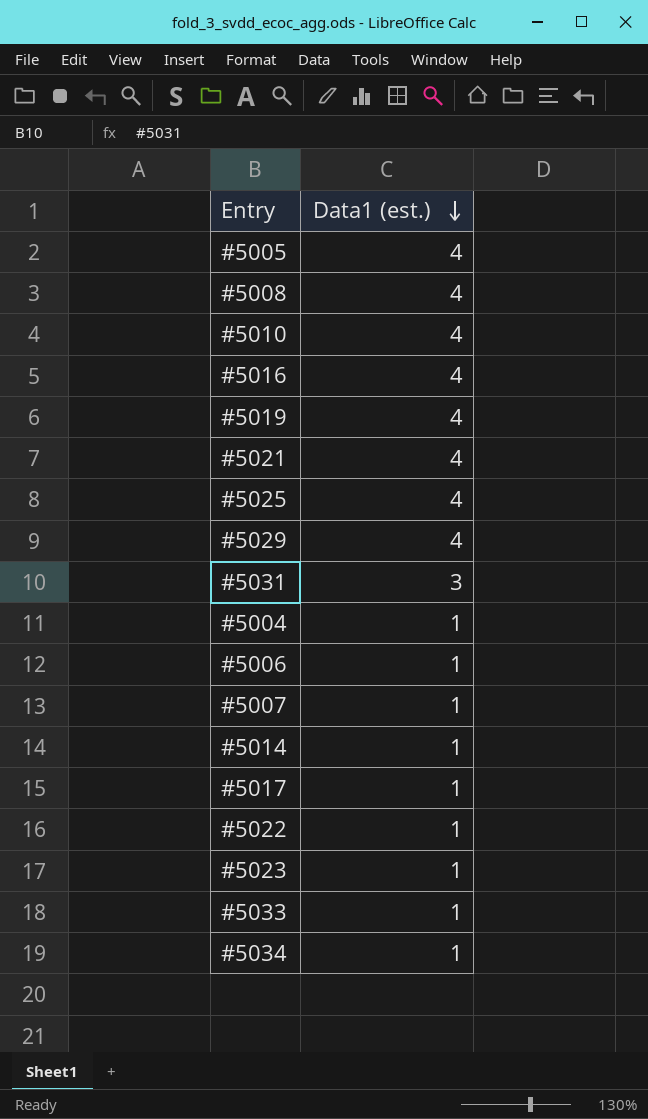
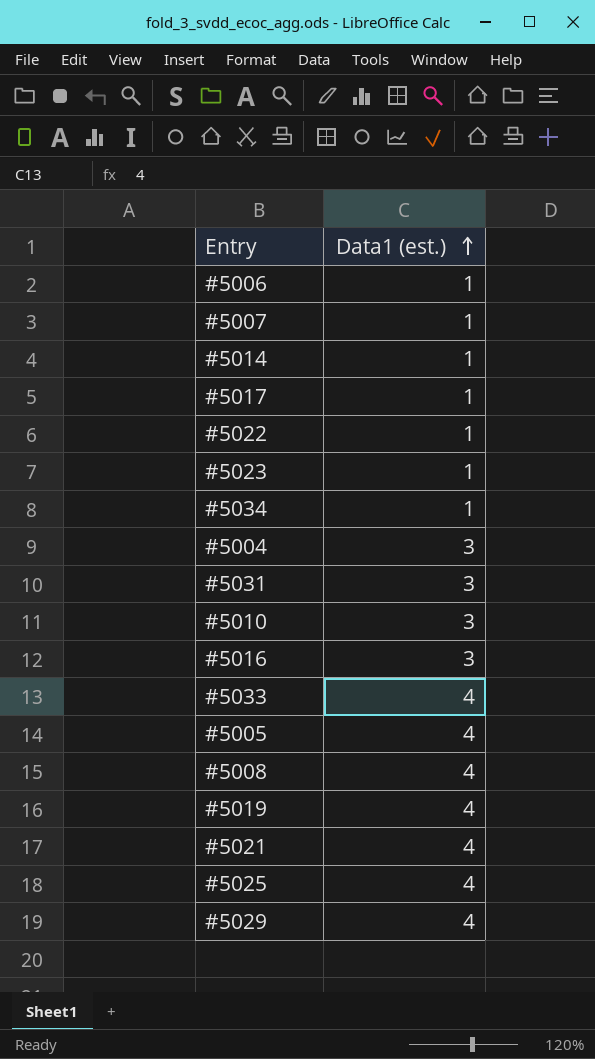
row order: Data1 (est.) descending -> Data1 (est.) ascending
#5004 | Data1 (est.): 1 -> 3
#5010 | Data1 (est.): 4 -> 3
#5016 | Data1 (est.): 4 -> 3
#5033 | Data1 (est.): 1 -> 4

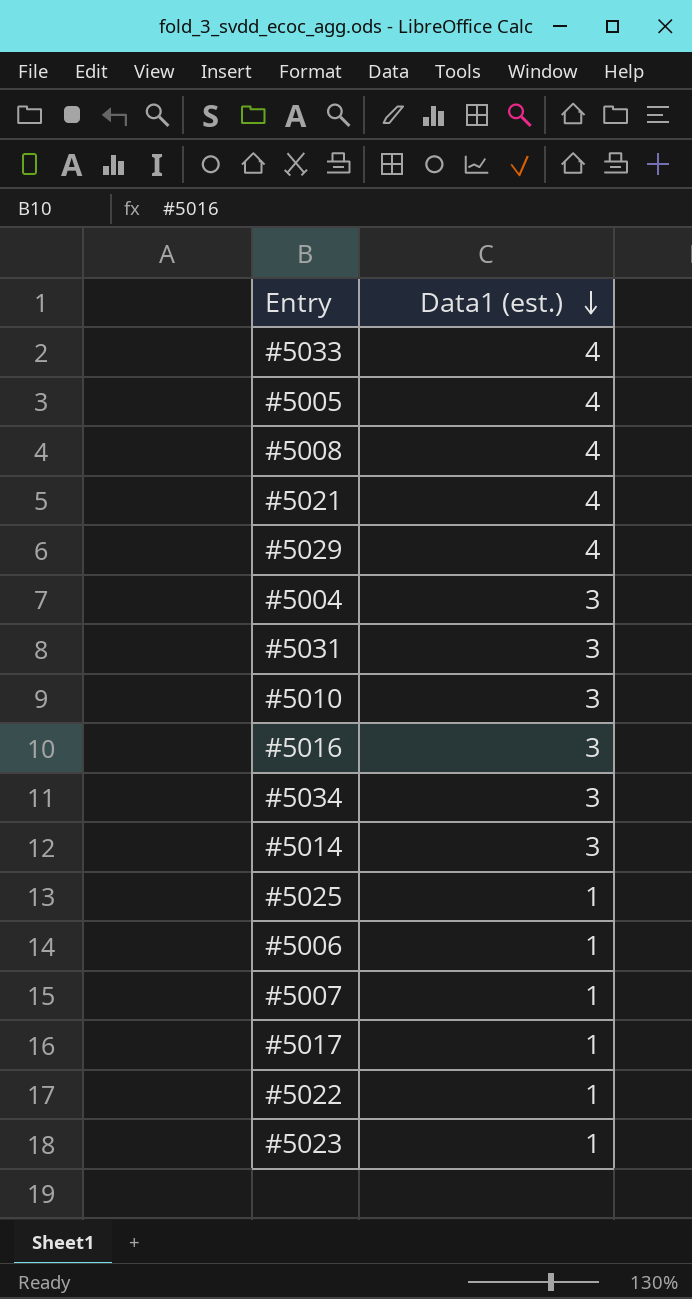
row order: Data1 (est.) ascending -> Data1 (est.) descending
row #5019: 4 -> none
#5034 | Data1 (est.): 1 -> 3
#5014 | Data1 (est.): 1 -> 3
#5025 | Data1 (est.): 4 -> 1

